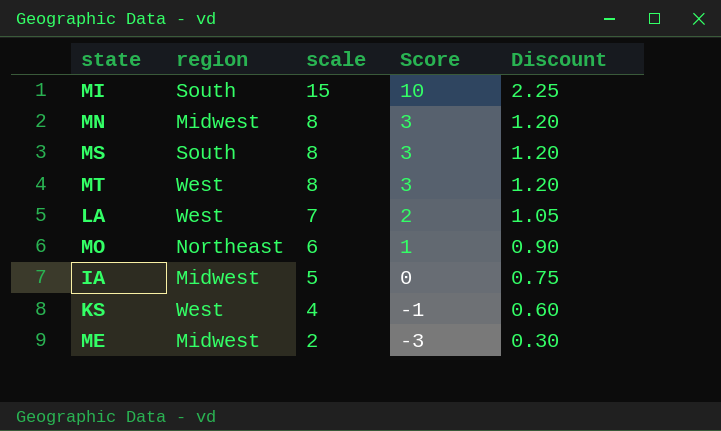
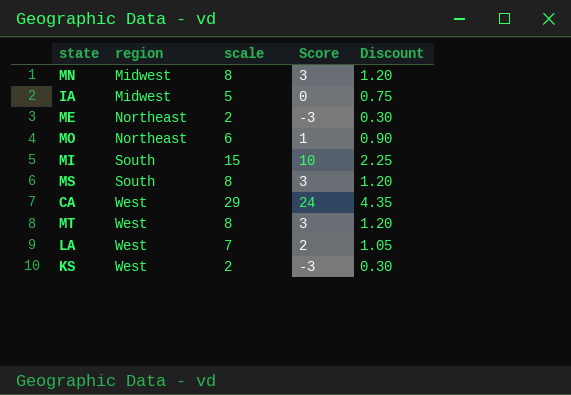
row order: scale descending -> region ascending
ME | region: Midwest -> Northeast
row CA: none -> West | 29 | 24 | 4.35
KS | scale: 4 -> 2
KS | Score: -1 -> -3
KS | Discount: 0.60 -> 0.30

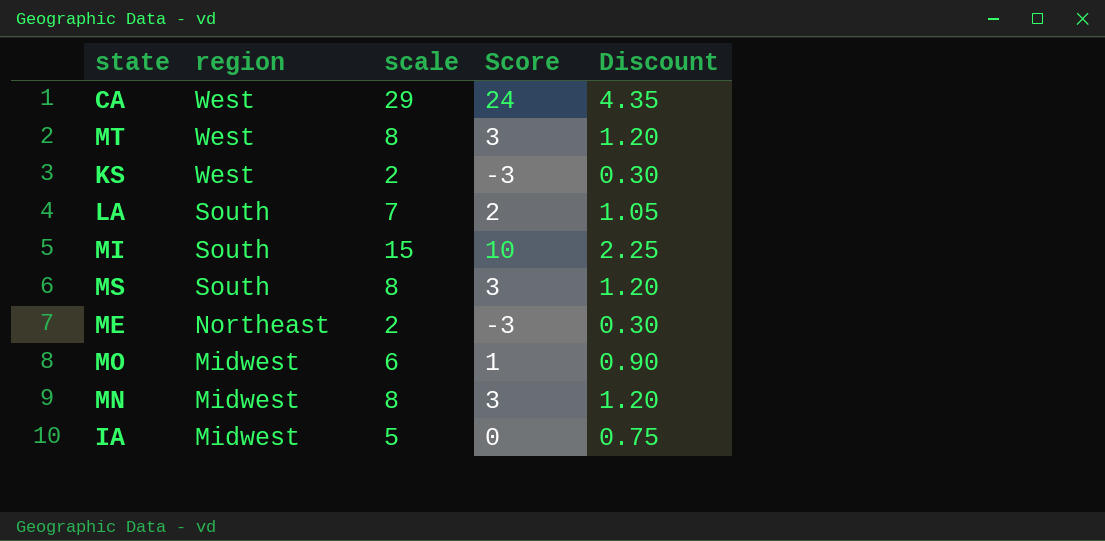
row order: region ascending -> region descending
LA | region: West -> South
MO | region: Northeast -> Midwest

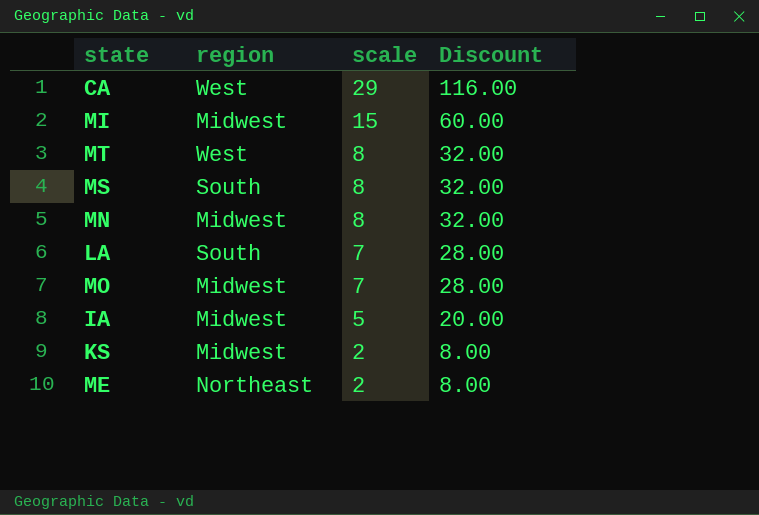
row order: region descending -> scale descending
column Score | formula: [scale] - 5 -> none
column Discount | formula: [scale] * 0.15 -> [scale] * 4
MI | region: South -> Midwest
MO | scale: 6 -> 7
KS | region: West -> Midwest

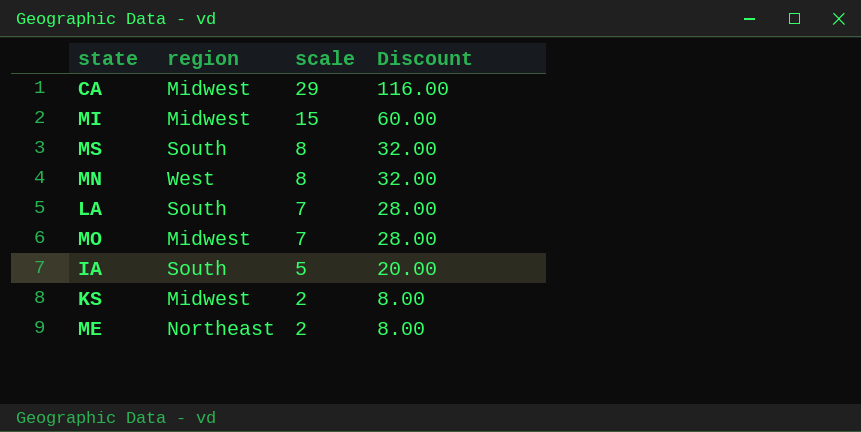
row MT: West | 8 | 32.00 -> none
CA | region: West -> Midwest
MN | region: Midwest -> West
IA | region: Midwest -> South

